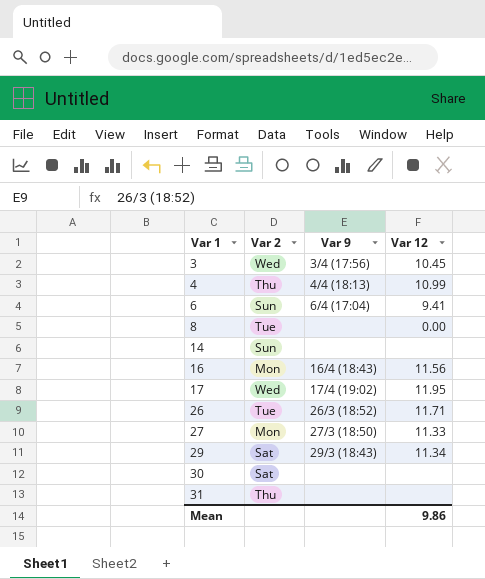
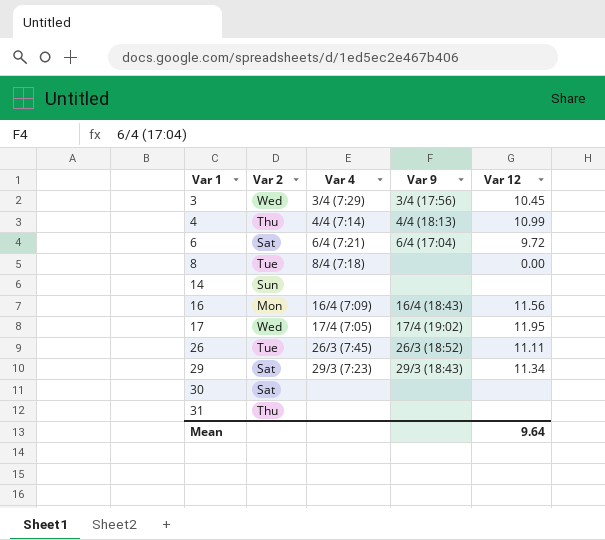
column Var 4 | position: none -> 3
row 27: Mon | 27/3 (18:50) | 11.33 -> none
6 | Var 2: Sun -> Sat
6 | Var 12: 9.41 -> 9.72
26 | Var 12: 11.71 -> 11.11
Mean | Var 12: 9.86 -> 9.64

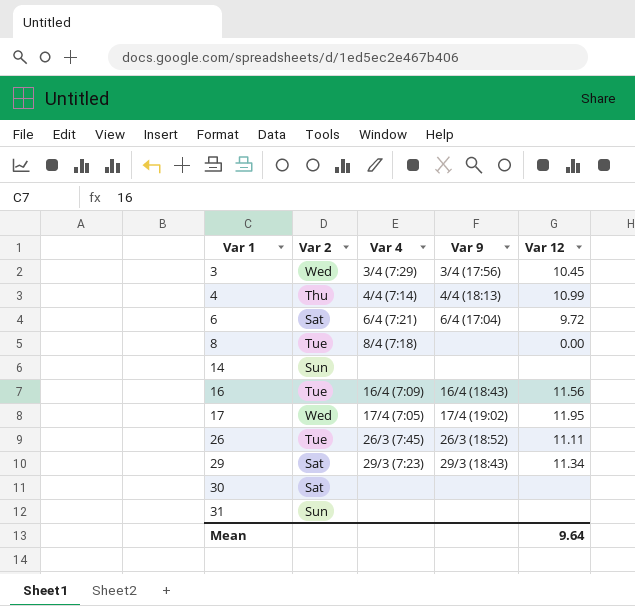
16 | Var 2: Mon -> Tue
31 | Var 2: Thu -> Sun

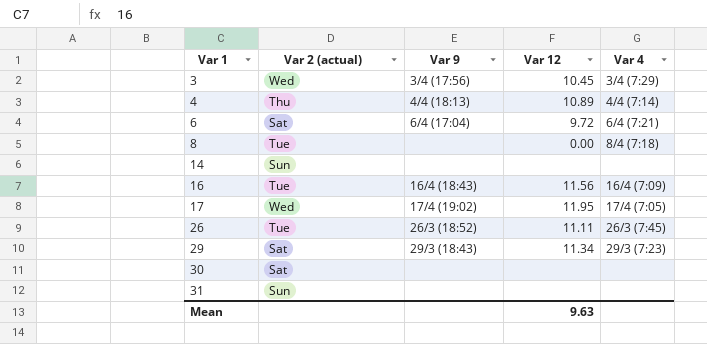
column name: Var 2 -> Var 2 (actual)
column Var 4 | position: 3 -> 5
4 | Var 12: 10.99 -> 10.89
Mean | Var 12: 9.64 -> 9.63

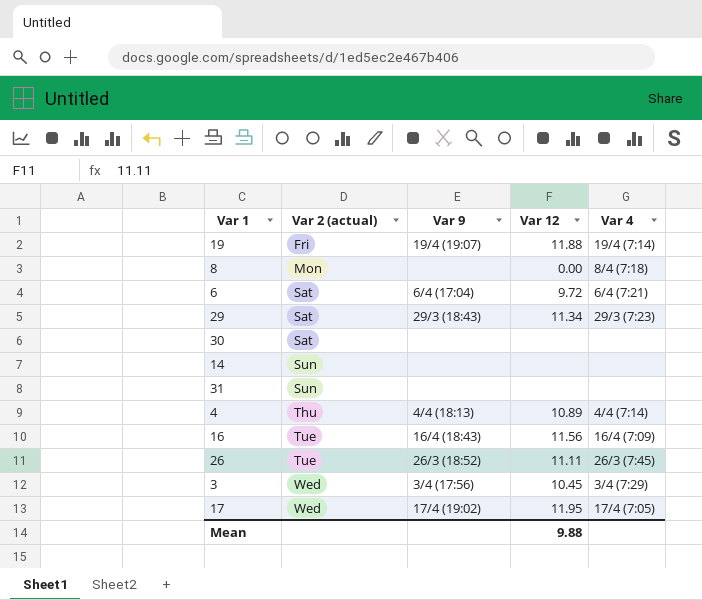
row order: Var 1 ascending -> Var 2 (actual) ascending
row 19: none -> Fri | 19/4 (19:07) | 11.88 | 19/4 (7:14)
8 | Var 2 (actual): Tue -> Mon
Mean | Var 12: 9.63 -> 9.88

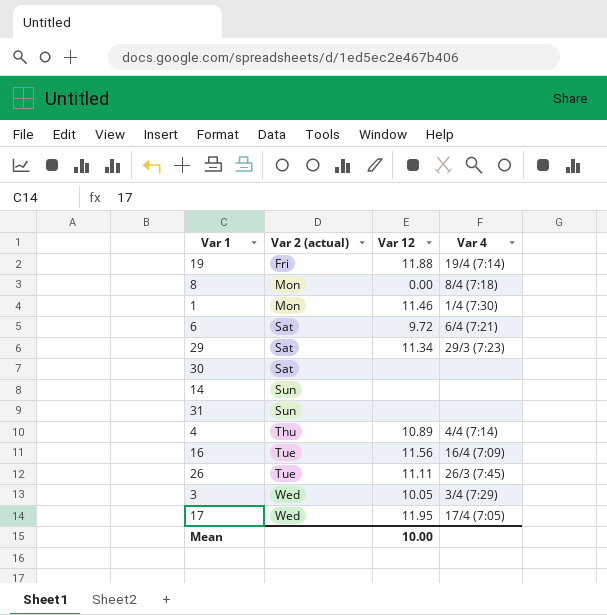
column Var 9 | position: 3 -> none
row 1: none -> Mon | 11.46 | 1/4 (7:30)
3 | Var 12: 10.45 -> 10.05
Mean | Var 12: 9.88 -> 10.00

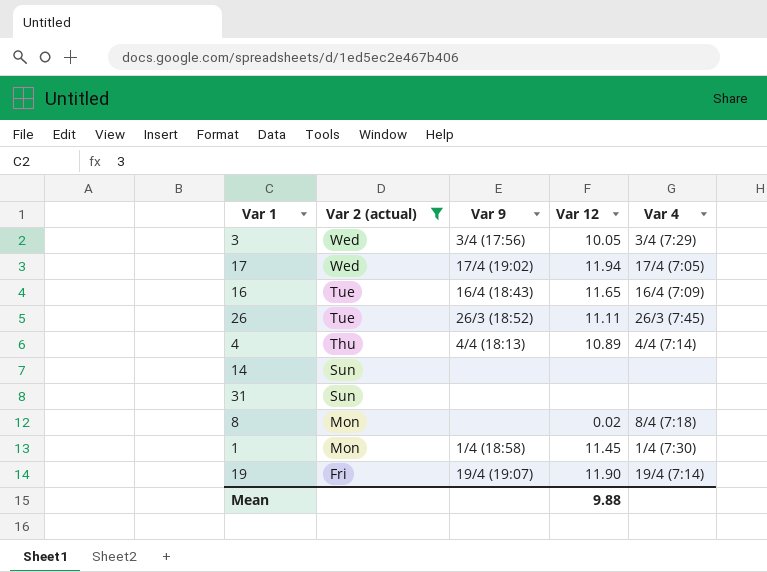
filter: none -> Var 2 (actual) != Sat
row order: Var 2 (actual) ascending -> Var 2 (actual) descending
column Var 9 | position: none -> 3
17 | Var 12: 11.95 -> 11.94
16 | Var 12: 11.56 -> 11.65
8 | Var 12: 0.00 -> 0.02
1 | Var 12: 11.46 -> 11.45
19 | Var 12: 11.88 -> 11.90
Mean | Var 12: 10.00 -> 9.88

